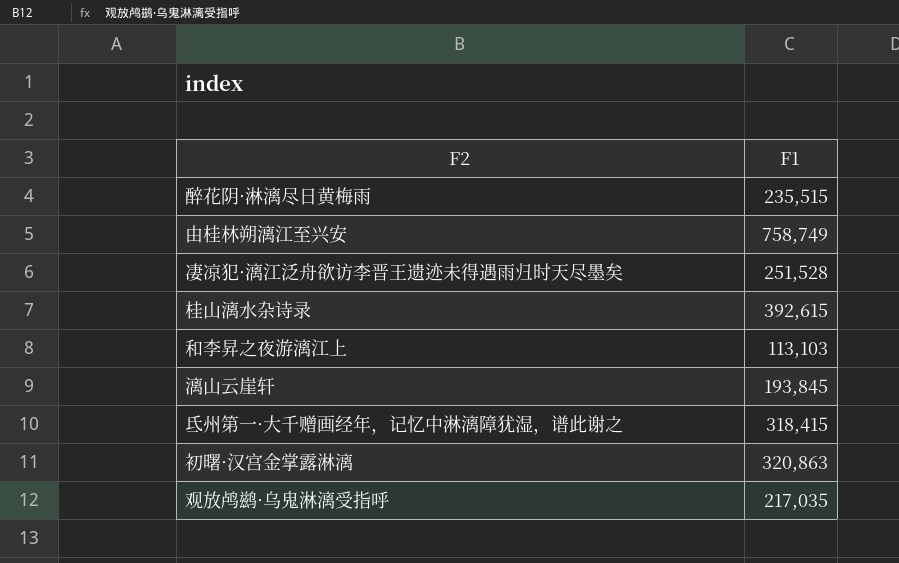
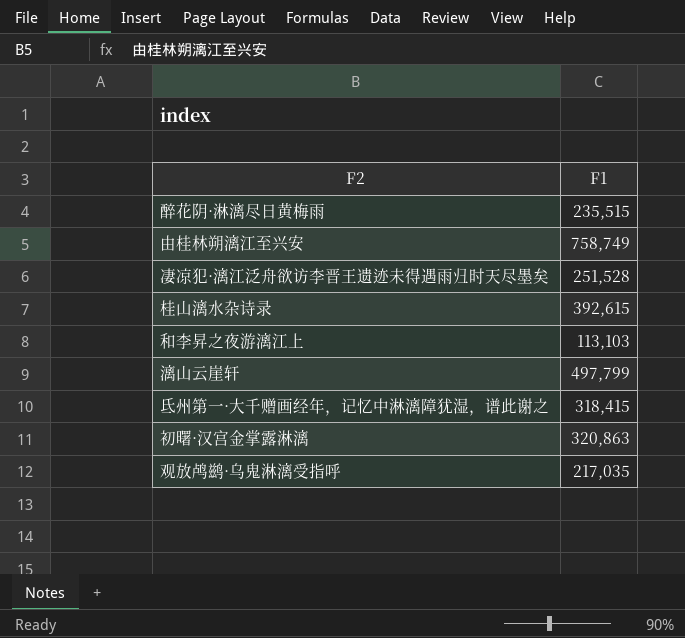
漓山云崖轩 | F1: 193,845 -> 497,799

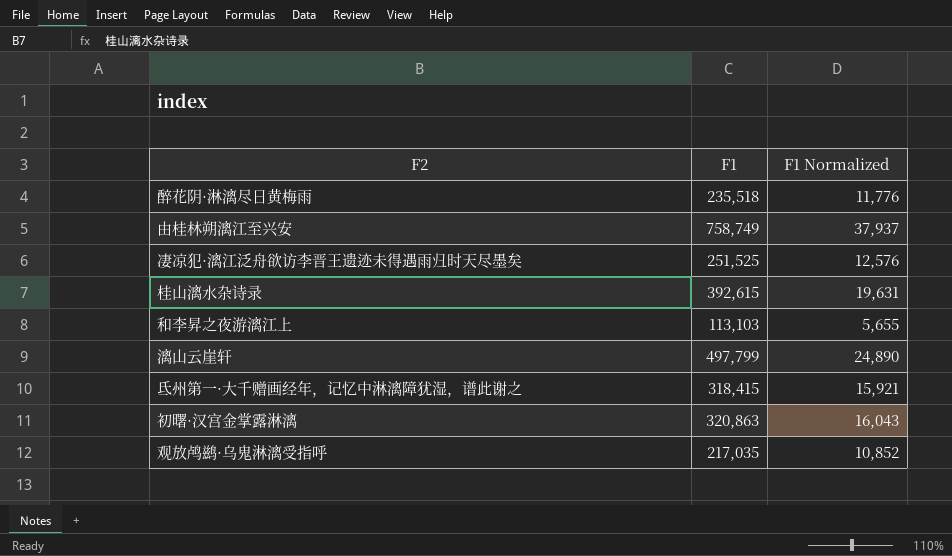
column F1 Normalized | formula: none -> [F1] * 0.05
醉花阴·淋漓尽日黄梅雨 | F1: 235,515 -> 235,518
凄凉犯·漓江泛舟欲访李晋王遗迹未得遇雨归时天尽墨矣 | F1: 251,528 -> 251,525

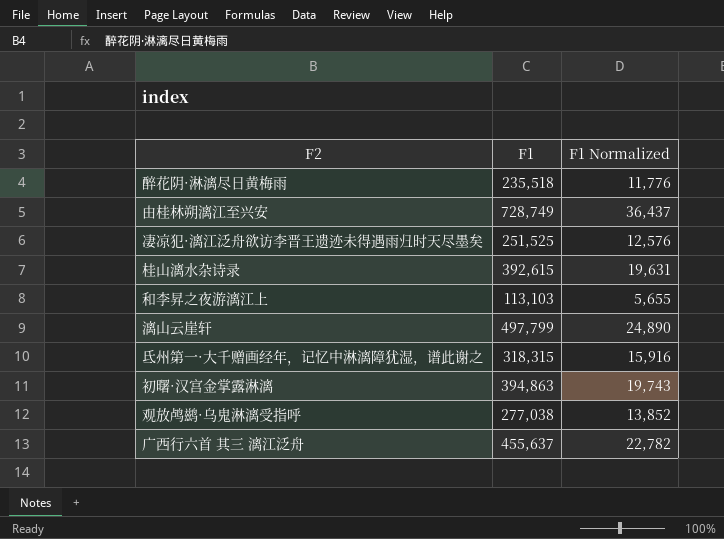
由桂林朔漓江至兴安 | F1: 758,749 -> 728,749
由桂林朔漓江至兴安 | F1 Normalized: 37,937 -> 36,437
氐州第一·大千赠画经年，记忆中淋漓障犹湿，谱此谢之 | F1: 318,415 -> 318,315
氐州第一·大千赠画经年，记忆中淋漓障犹湿，谱此谢之 | F1 Normalized: 15,921 -> 15,916
初曙·汉宫金掌露淋漓 | F1: 320,863 -> 394,863
初曙·汉宫金掌露淋漓 | F1 Normalized: 16,043 -> 19,743
观放鸬鹚·乌鬼淋漓受指呼 | F1: 217,035 -> 277,038
观放鸬鹚·乌鬼淋漓受指呼 | F1 Normalized: 10,852 -> 13,852
row 广西行六首 其三 漓江泛舟: none -> 455,637 | 22,782

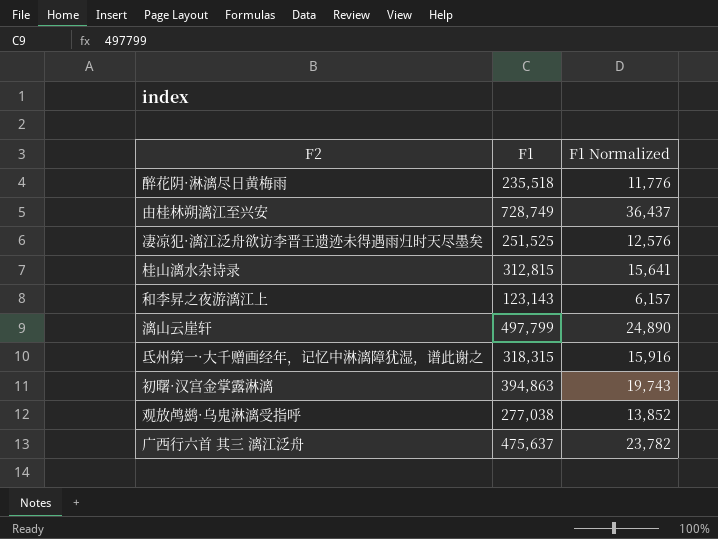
桂山漓水杂诗录 | F1: 392,615 -> 312,815
桂山漓水杂诗录 | F1 Normalized: 19,631 -> 15,641
和李昇之夜游漓江上 | F1: 113,103 -> 123,143
和李昇之夜游漓江上 | F1 Normalized: 5,655 -> 6,157
广西行六首 其三 漓江泛舟 | F1: 455,637 -> 475,637
广西行六首 其三 漓江泛舟 | F1 Normalized: 22,782 -> 23,782

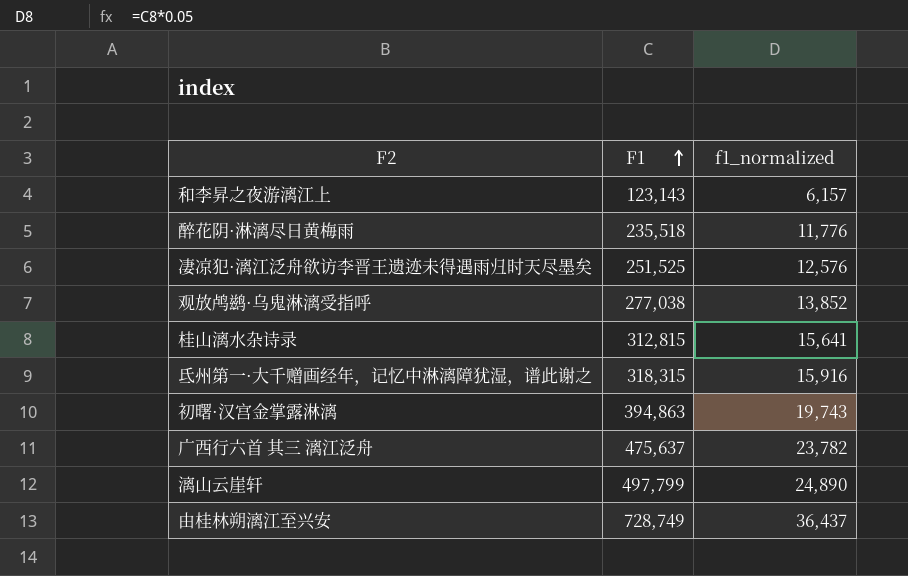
row order: none -> F1 ascending
column name: F1 Normalized -> f1_normalized

